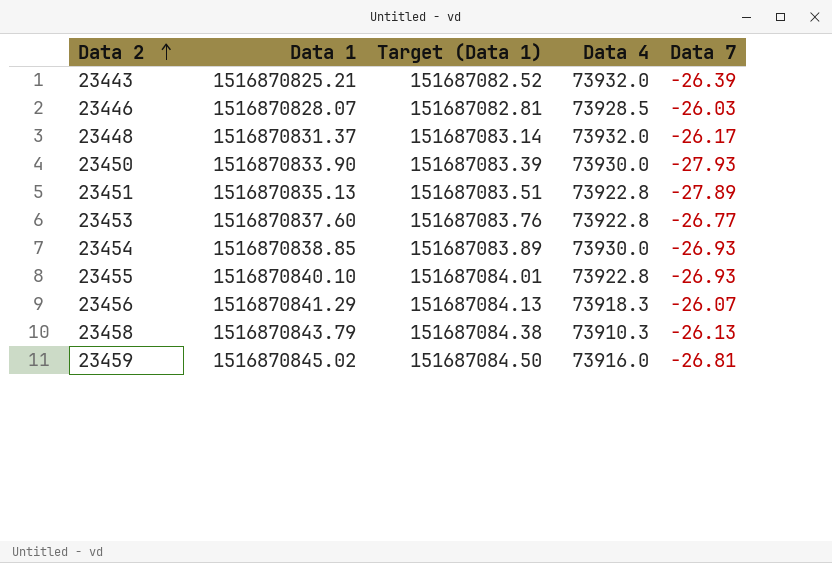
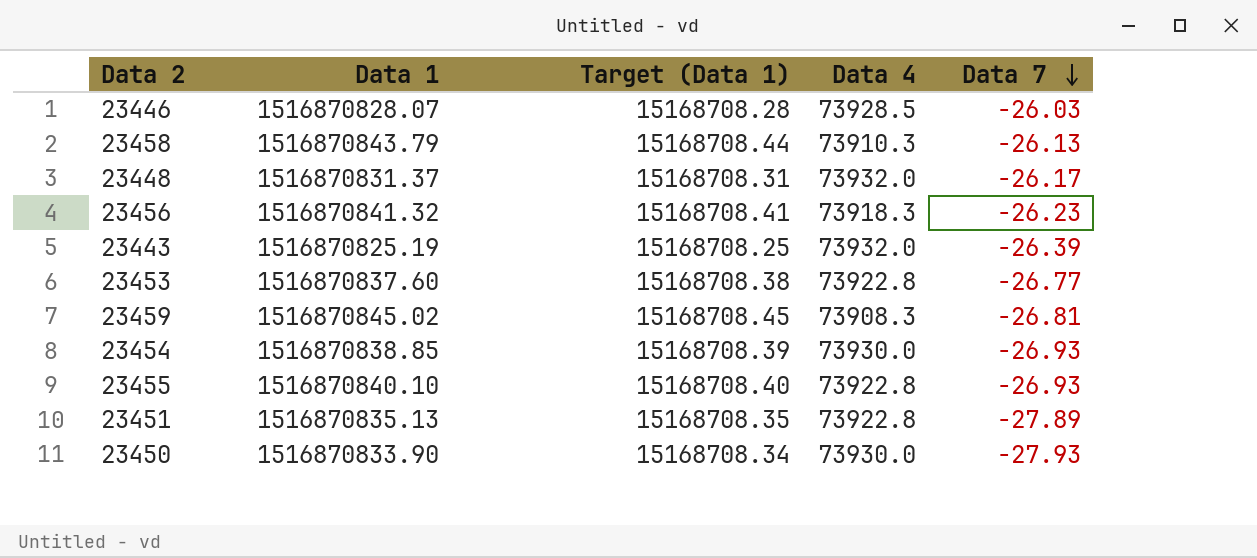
row order: Data 2 ascending -> Data 7 descending
column Target (Data 1) | formula: [Data 1] * 0.1 -> [Data 1] * 0.01
23456 | Data 1: 1516870841.29 -> 1516870841.32
23456 | Data 7: -26.07 -> -26.23
23443 | Data 1: 1516870825.21 -> 1516870825.19
23459 | Data 4: 73916.0 -> 73908.3

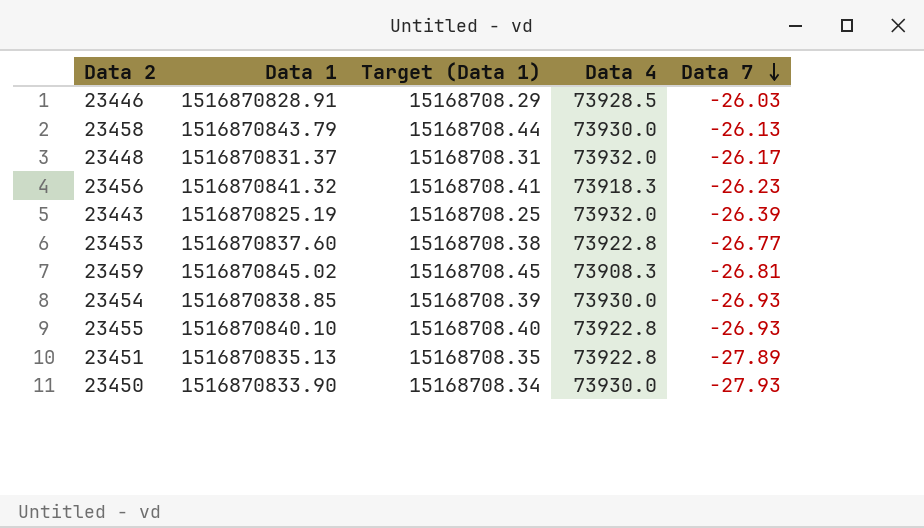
23446 | Data 1: 1516870828.07 -> 1516870828.91
23446 | Target (Data 1): 15168708.28 -> 15168708.29
23458 | Data 4: 73910.3 -> 73930.0

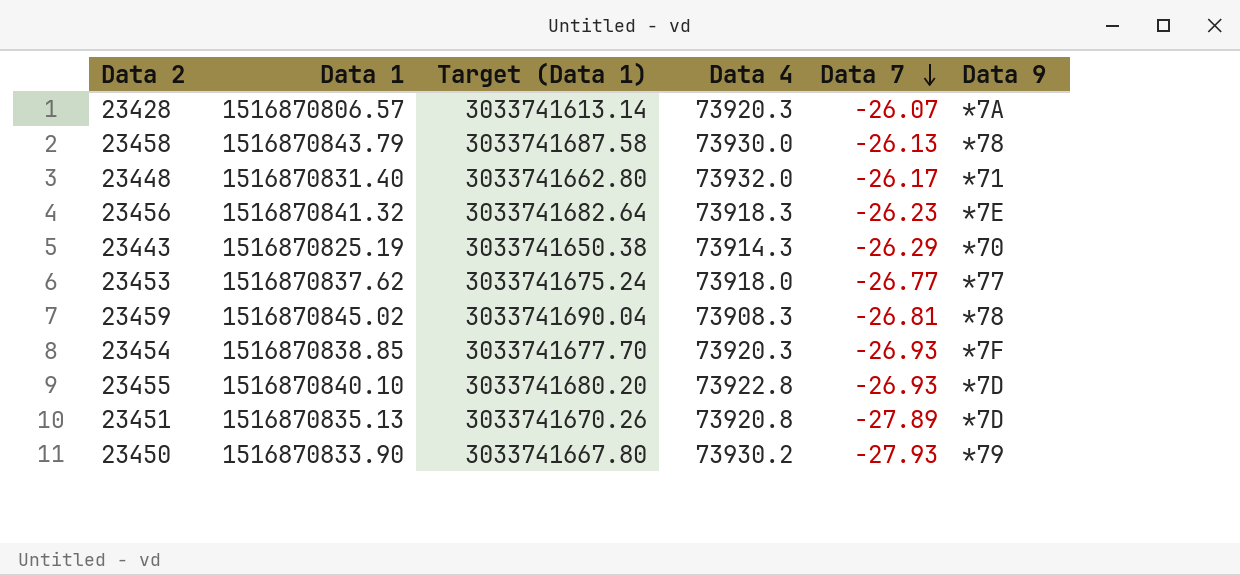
column Target (Data 1) | formula: [Data 1] * 0.01 -> [Data 1] * 2
column Data 9 | position: none -> 6
row 23446: 1516870828.91 | 15168708.29 | 73928.5 | -26.03 -> none
row 23428: none -> 1516870806.57 | 3033741613.14 | 73920.3 | -26.07 | *7A
23448 | Data 1: 1516870831.37 -> 1516870831.40
23443 | Data 4: 73932.0 -> 73914.3
23443 | Data 7: -26.39 -> -26.29
23453 | Data 1: 1516870837.60 -> 1516870837.62
23453 | Data 4: 73922.8 -> 73918.0
23454 | Data 4: 73930.0 -> 73920.3
23451 | Data 4: 73922.8 -> 73920.8
23450 | Data 4: 73930.0 -> 73930.2

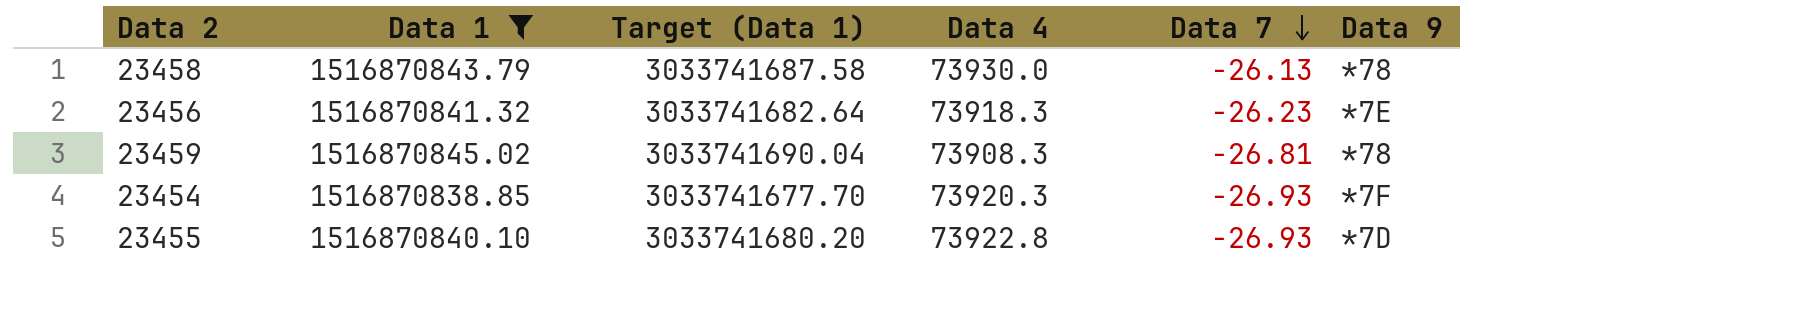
filter: none -> Data 1 >= 1516870838.85

